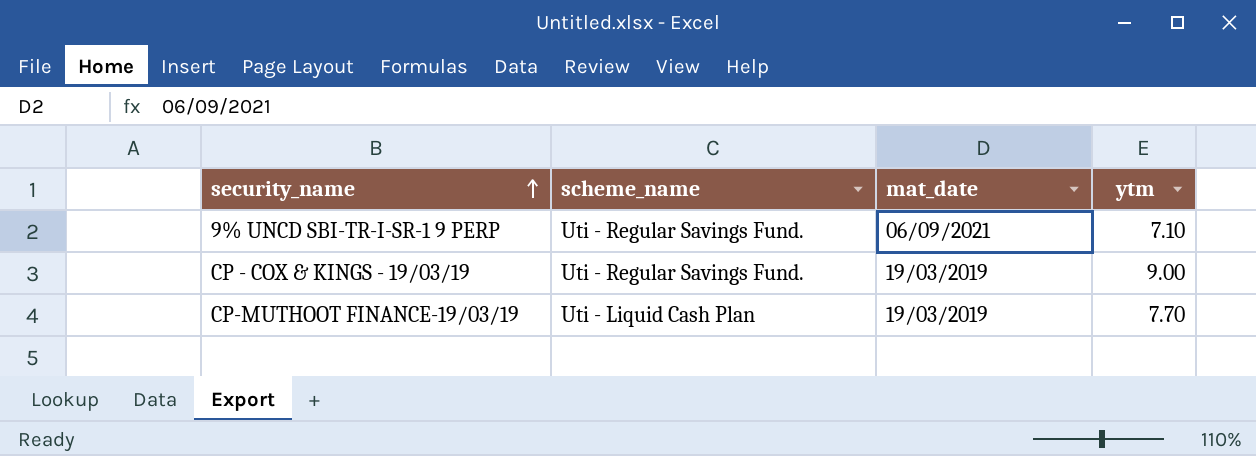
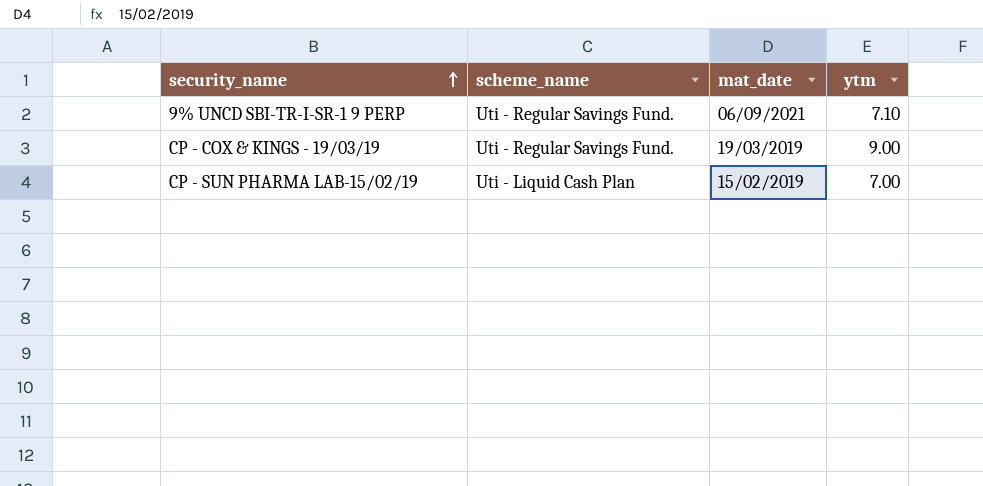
row CP-MUTHOOT FINANCE-19/03/19: Uti - Liquid Cash Plan | 19/03/2019 | 7.70 -> none
row CP - SUN PHARMA LAB-15/02/19: none -> Uti - Liquid Cash Plan | 15/02/2019 | 7.00

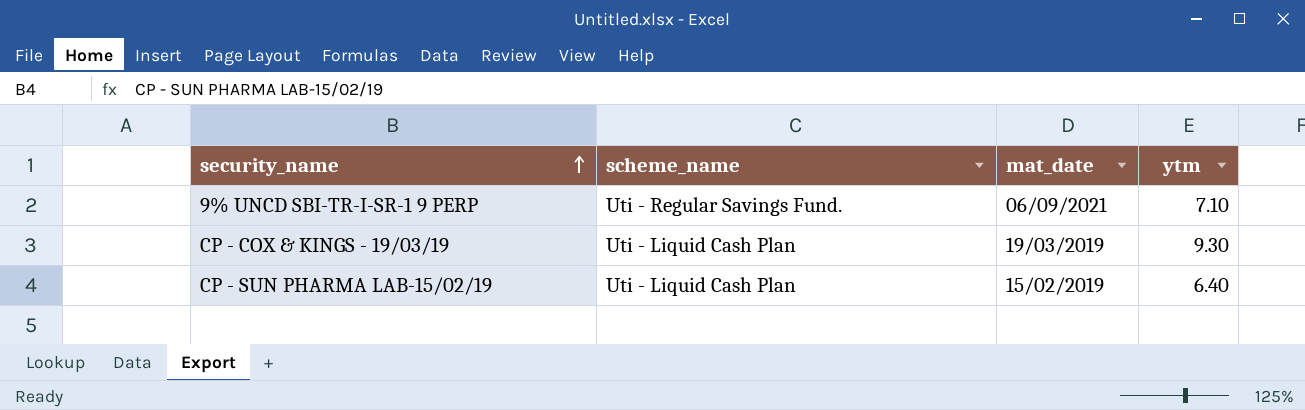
CP - COX & KINGS - 19/03/19 | scheme_name: Uti - Regular Savings Fund. -> Uti - Liquid Cash Plan
CP - COX & KINGS - 19/03/19 | ytm: 9.00 -> 9.30
CP - SUN PHARMA LAB-15/02/19 | ytm: 7.00 -> 6.40

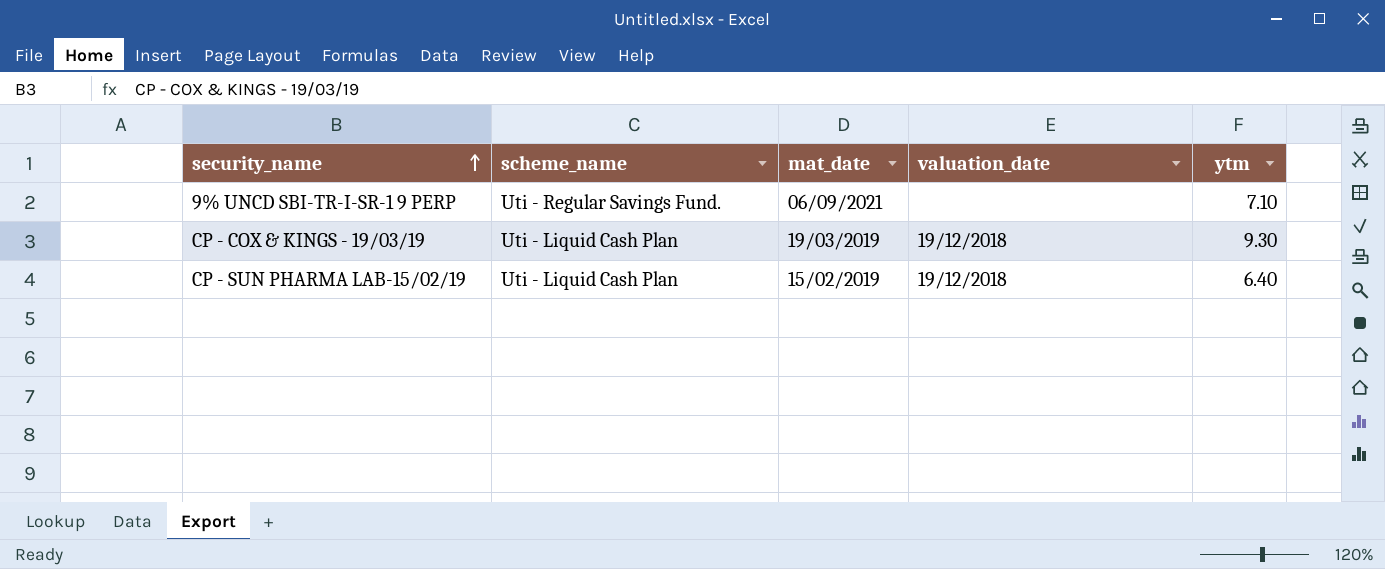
column valuation_date | position: none -> 4

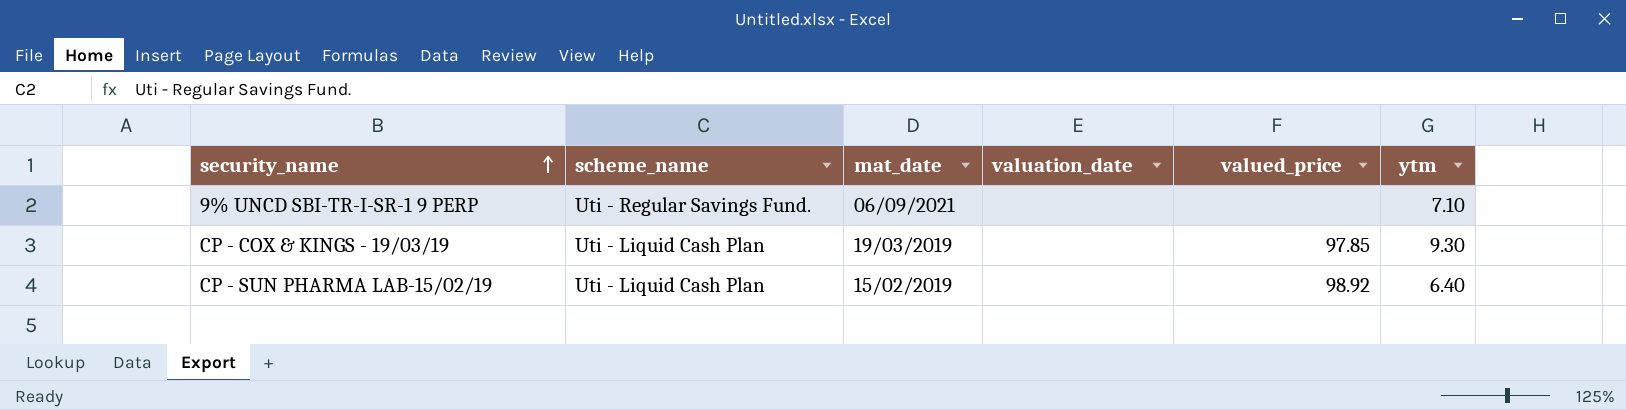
column valued_price | position: none -> 5
CP - COX & KINGS - 19/03/19 | valuation_date: 19/12/2018 -> none
CP - SUN PHARMA LAB-15/02/19 | valuation_date: 19/12/2018 -> none

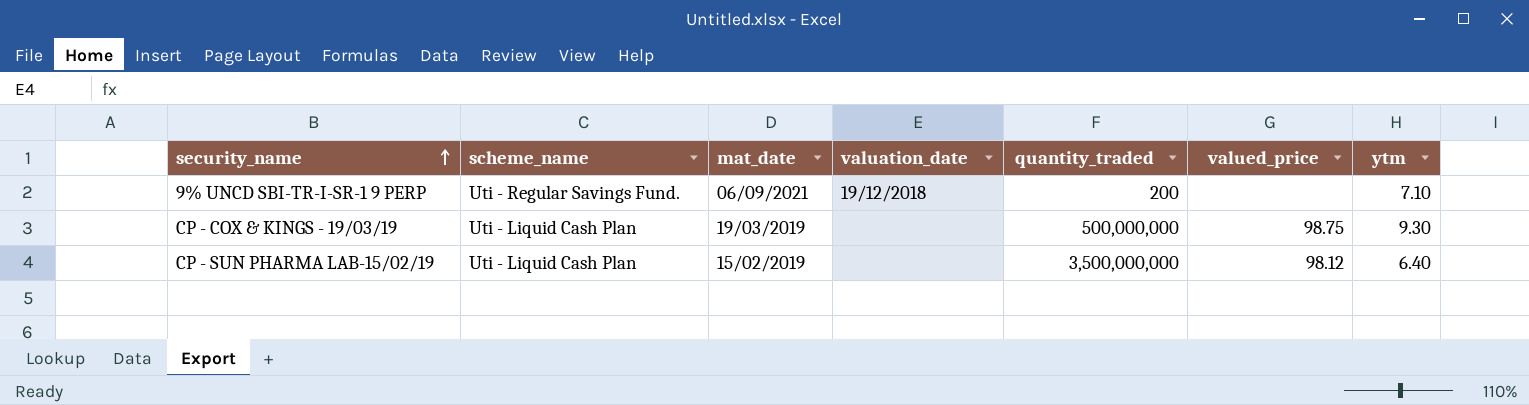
column quantity_traded | position: none -> 5
9% UNCD SBI-TR-I-SR-1 9 PERP | valuation_date: none -> 19/12/2018
CP - COX & KINGS - 19/03/19 | valued_price: 97.85 -> 98.75
CP - SUN PHARMA LAB-15/02/19 | valued_price: 98.92 -> 98.12

